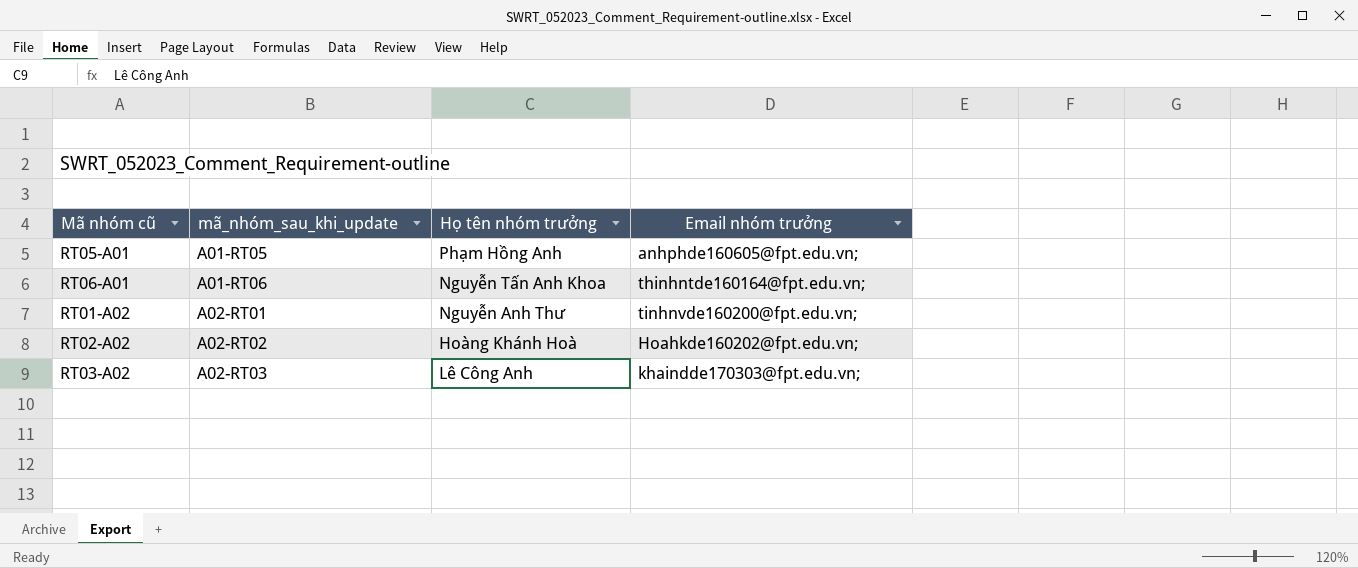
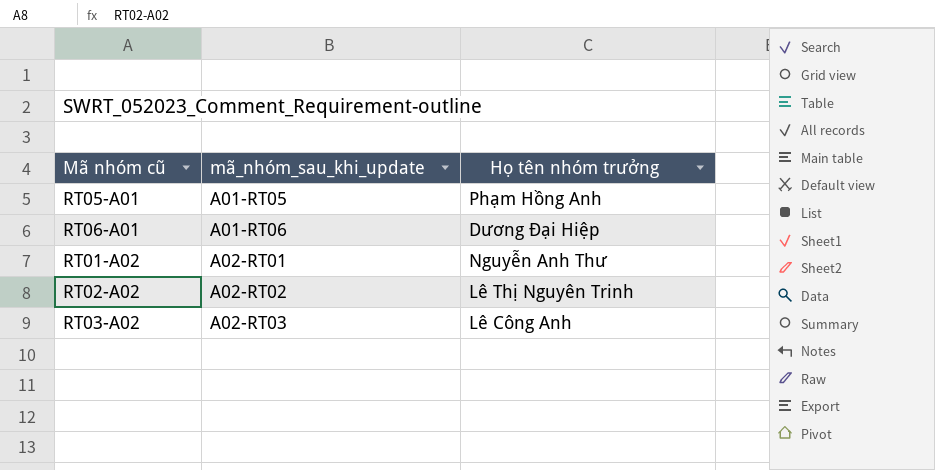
column Email nhóm trưởng | position: 4 -> none
RT06-A01 | Họ tên nhóm trưởng: Nguyễn Tấn Anh Khoa -> Dương Đại Hiệp
RT02-A02 | Họ tên nhóm trưởng: Hoàng Khánh Hoà -> Lê Thị Nguyên Trinh

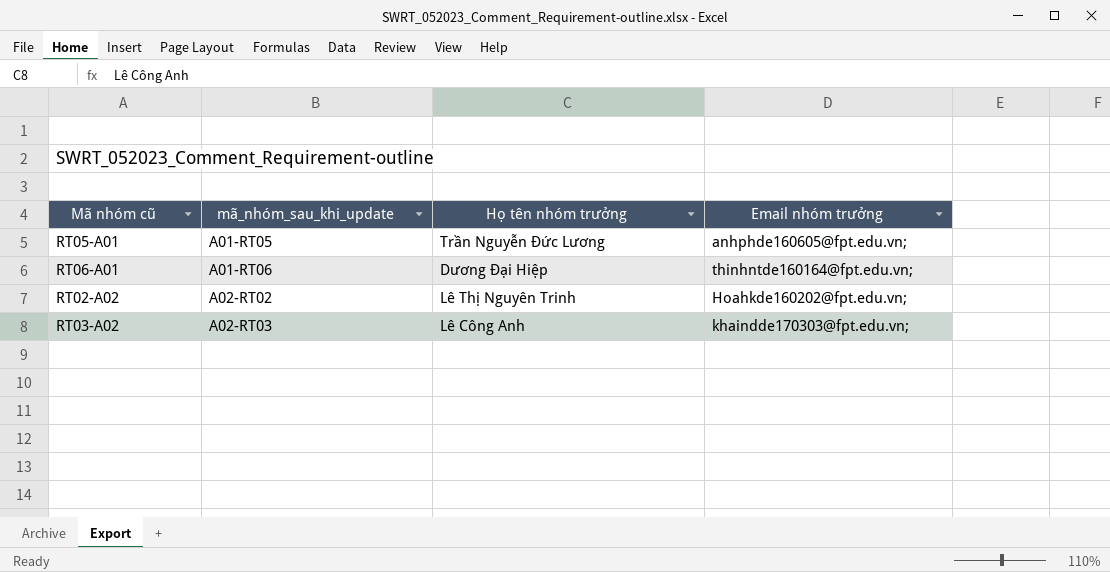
column Email nhóm trưởng | position: none -> 4
row RT01-A02: A02-RT01 | Nguyễn Anh Thư -> none
RT05-A01 | Họ tên nhóm trưởng: Phạm Hồng Anh -> Trần Nguyễn Đức Lương

